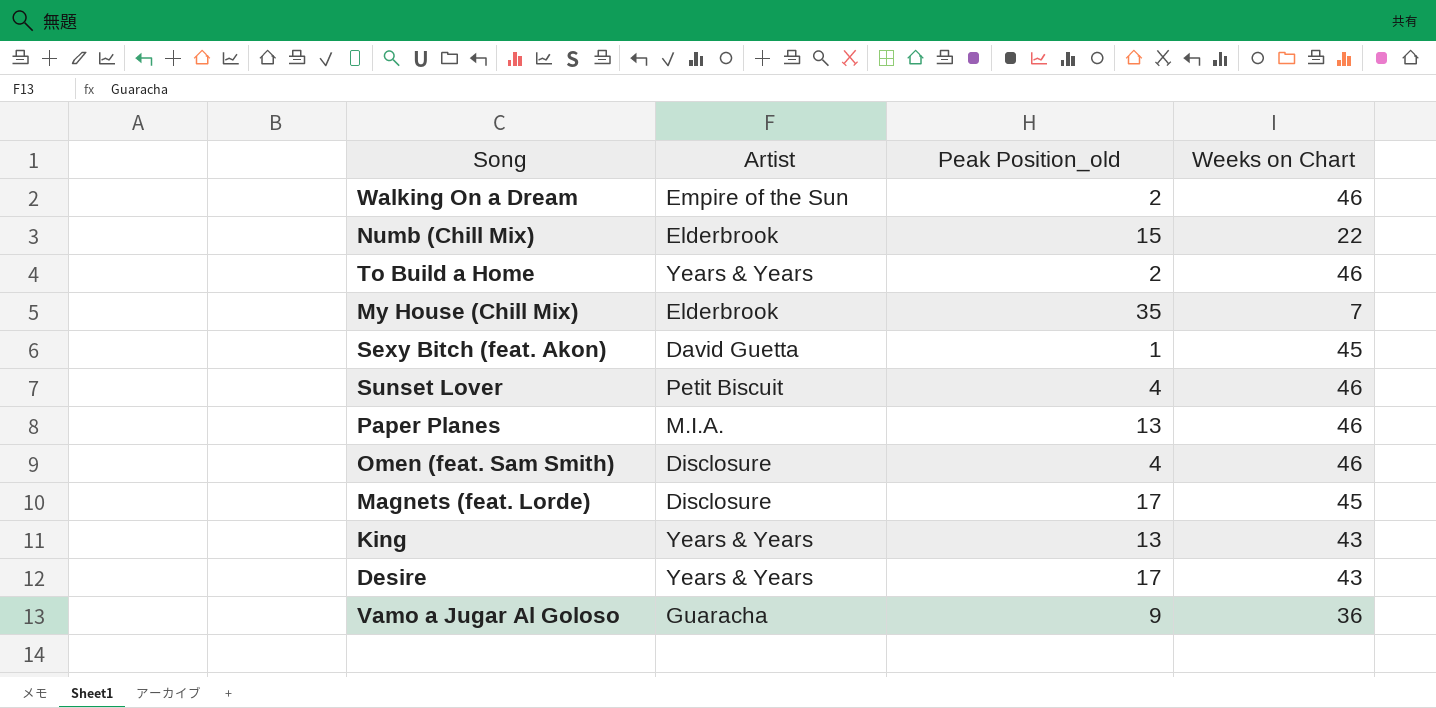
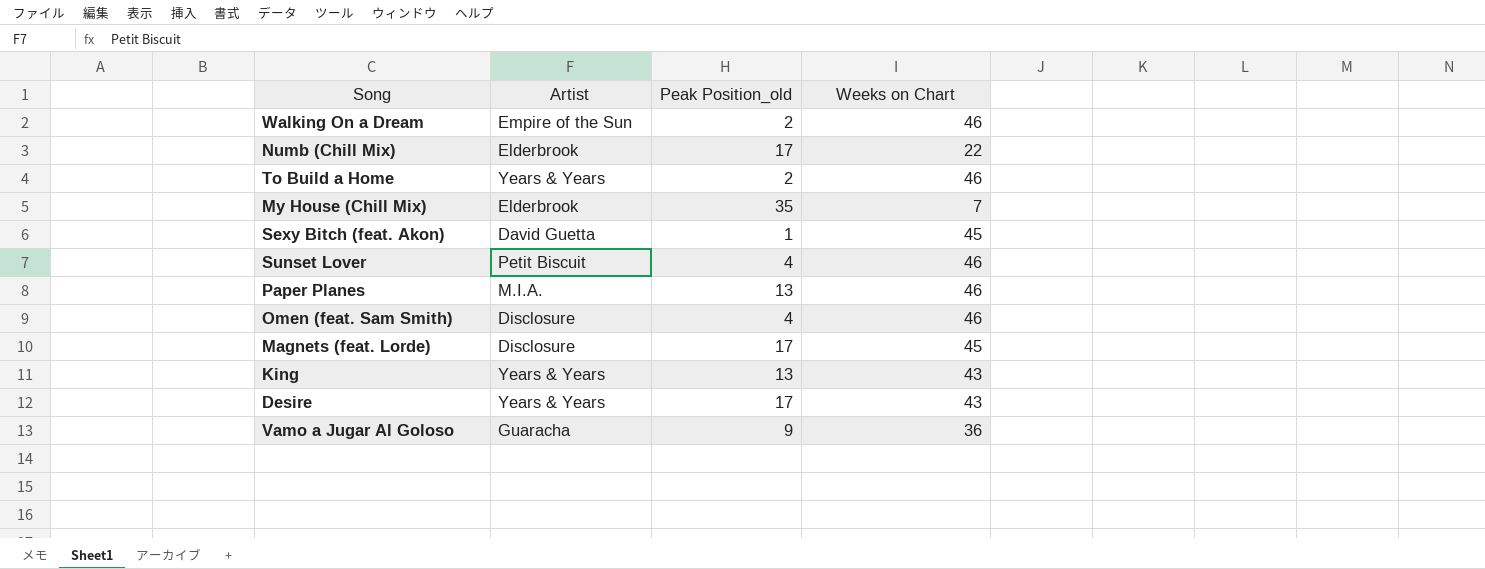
Numb (Chill Mix) | Peak Position_old: 15 -> 17

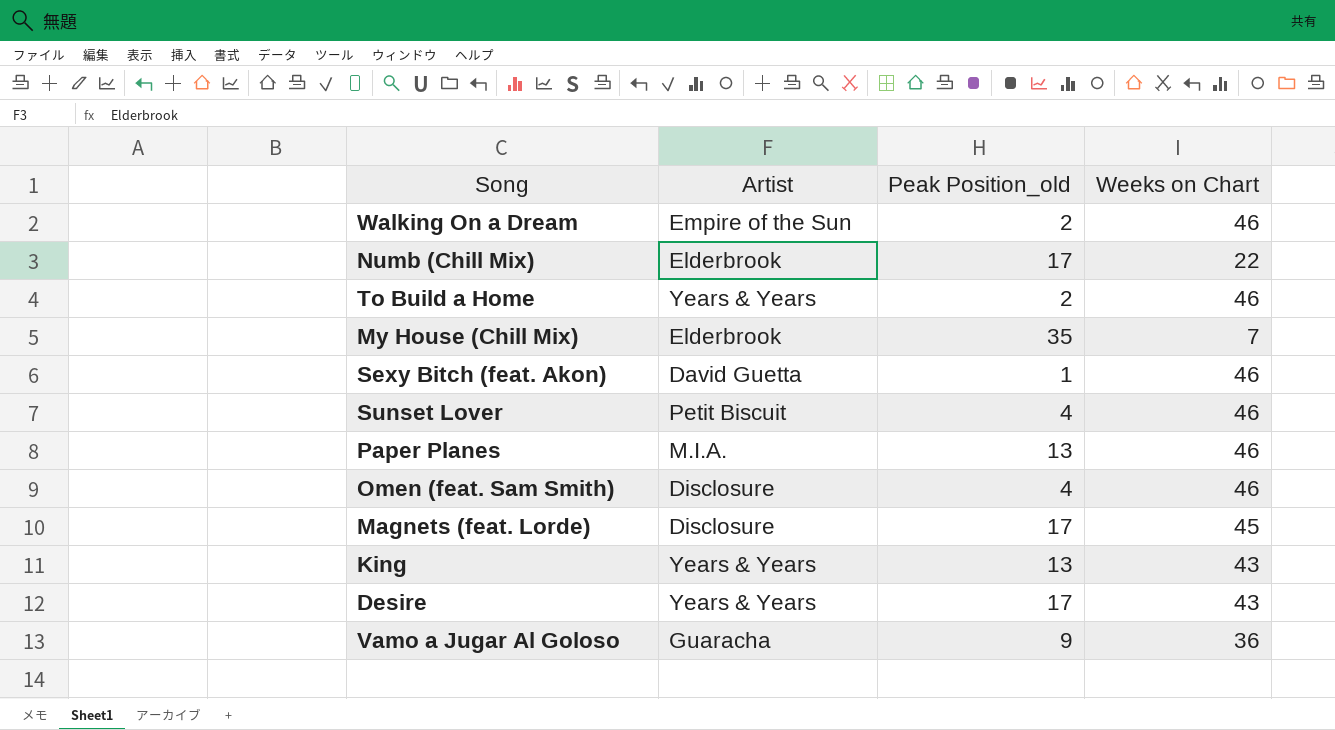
Sexy Bitch (feat. Akon) | Weeks on Chart: 45 -> 46

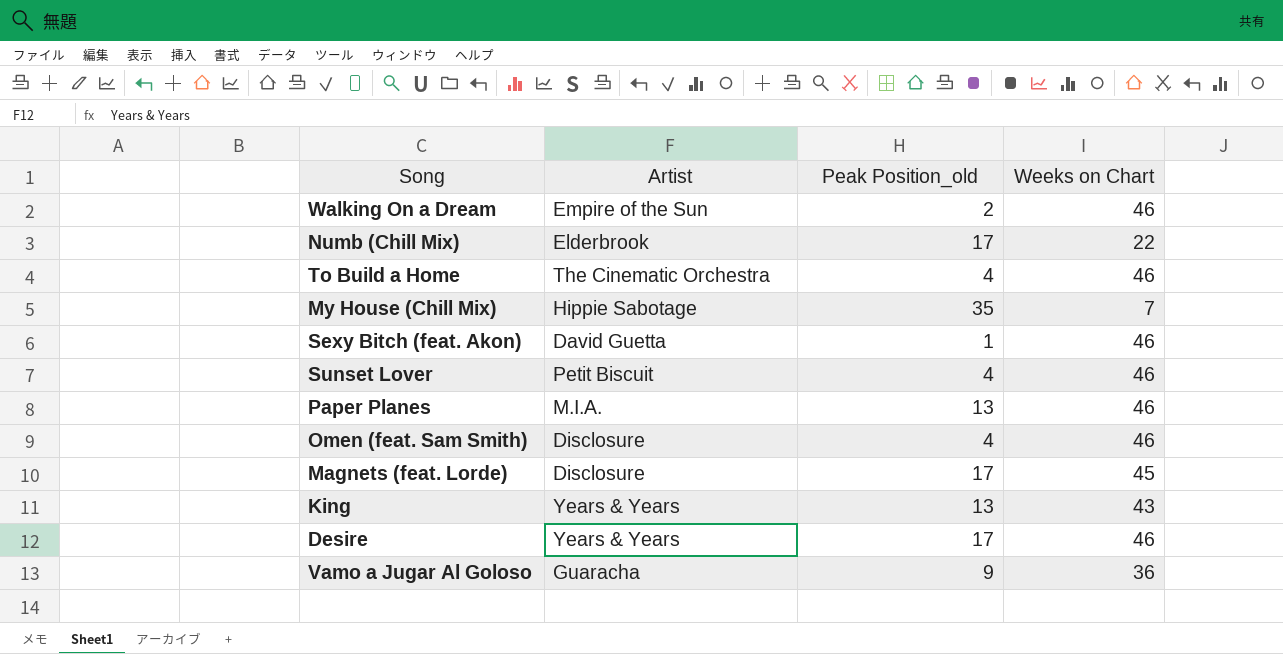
To Build a Home | Artist: Years & Years -> The Cinematic Orchestra
To Build a Home | Peak Position_old: 2 -> 4
My House (Chill Mix) | Artist: Elderbrook -> Hippie Sabotage
Desire | Weeks on Chart: 43 -> 46

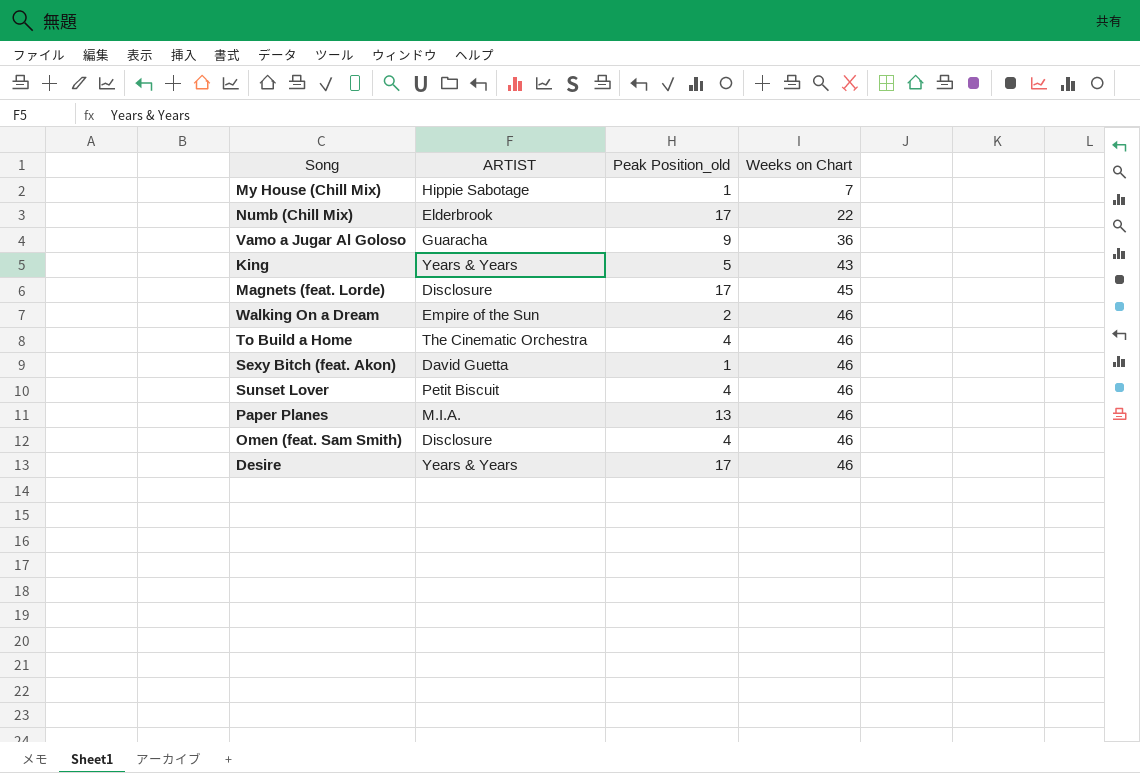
row order: none -> Weeks on Chart ascending
column name: Artist -> ARTIST
My House (Chill Mix) | Peak Position_old: 35 -> 1
King | Peak Position_old: 13 -> 5

